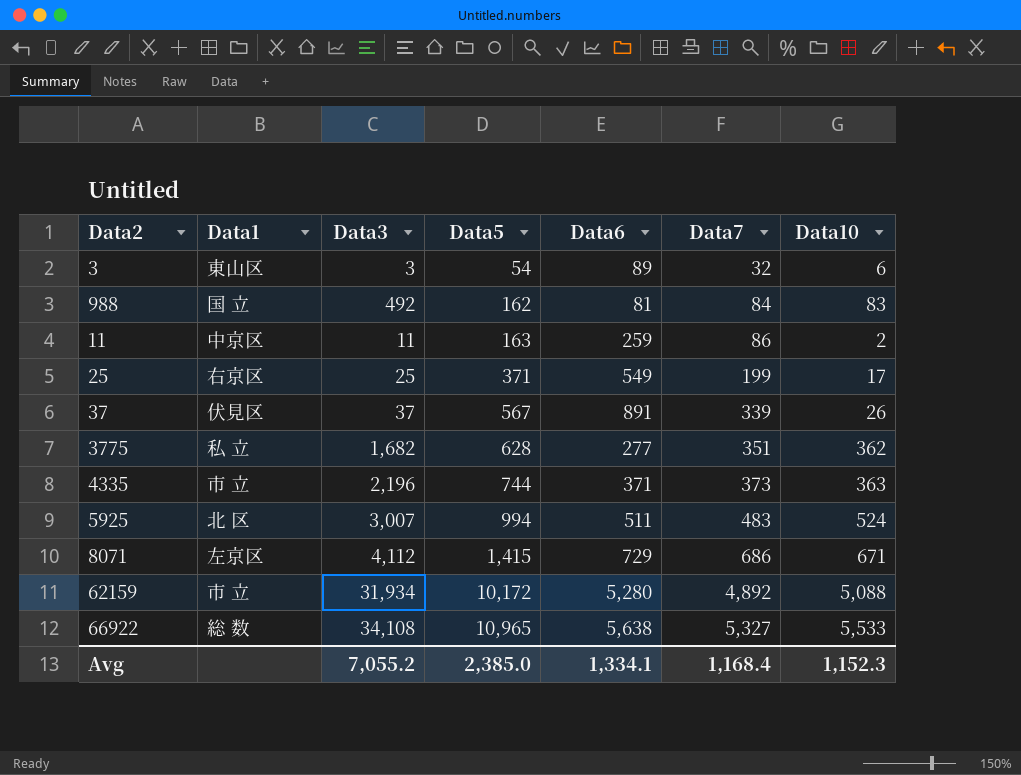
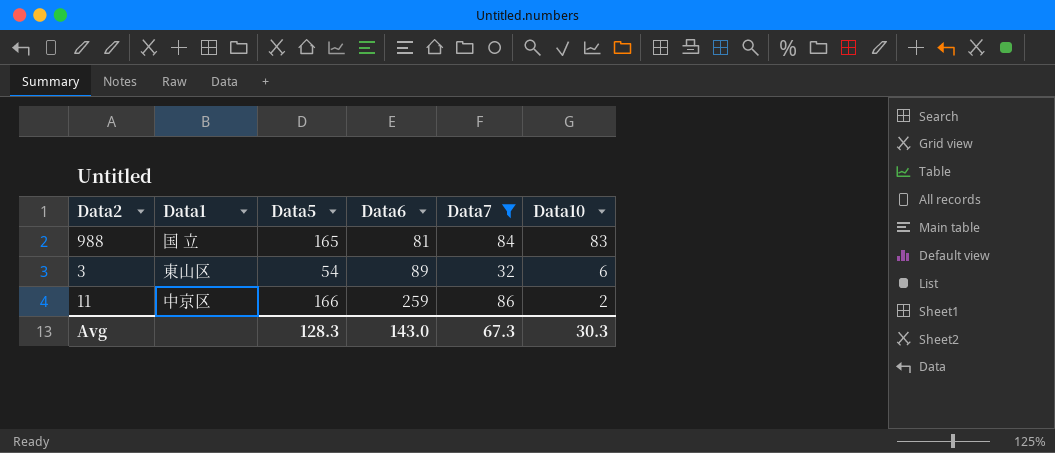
filter: none -> Data7 <= 86
row order: Data5 ascending -> Data6 ascending
column Data3 | position: 3 -> none
988 | Data5: 162 -> 165
11 | Data5: 163 -> 166
Avg | Data5: 2,385.0 -> 128.3
Avg | Data6: 1,334.1 -> 143.0
Avg | Data7: 1,168.4 -> 67.3
Avg | Data10: 1,152.3 -> 30.3

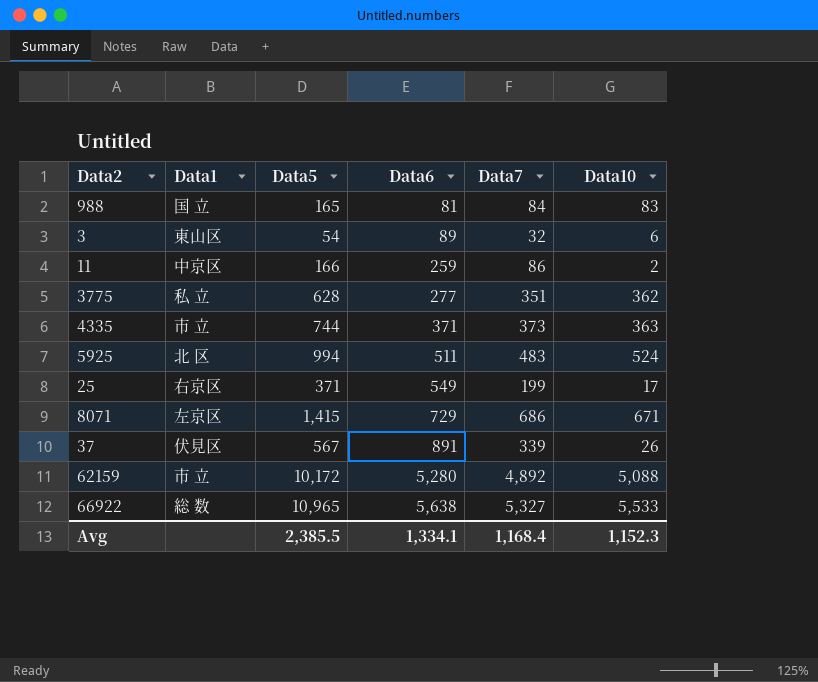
filter: Data7 <= 86 -> none
Avg | Data5: 128.3 -> 2,385.5
Avg | Data6: 143.0 -> 1,334.1
Avg | Data7: 67.3 -> 1,168.4
Avg | Data10: 30.3 -> 1,152.3

